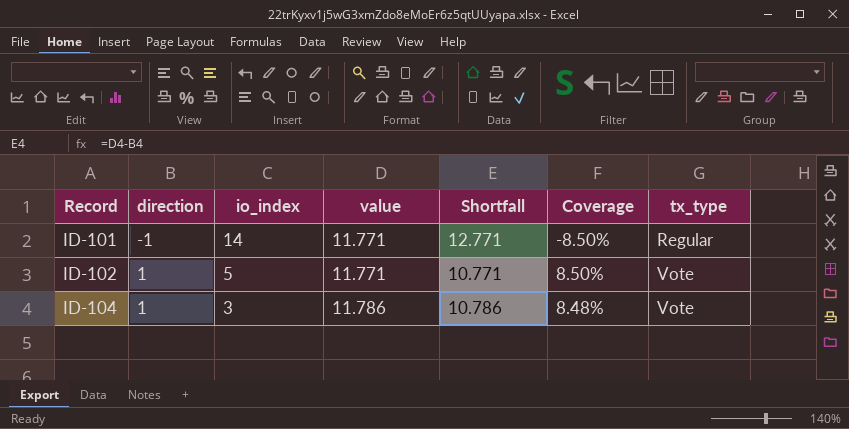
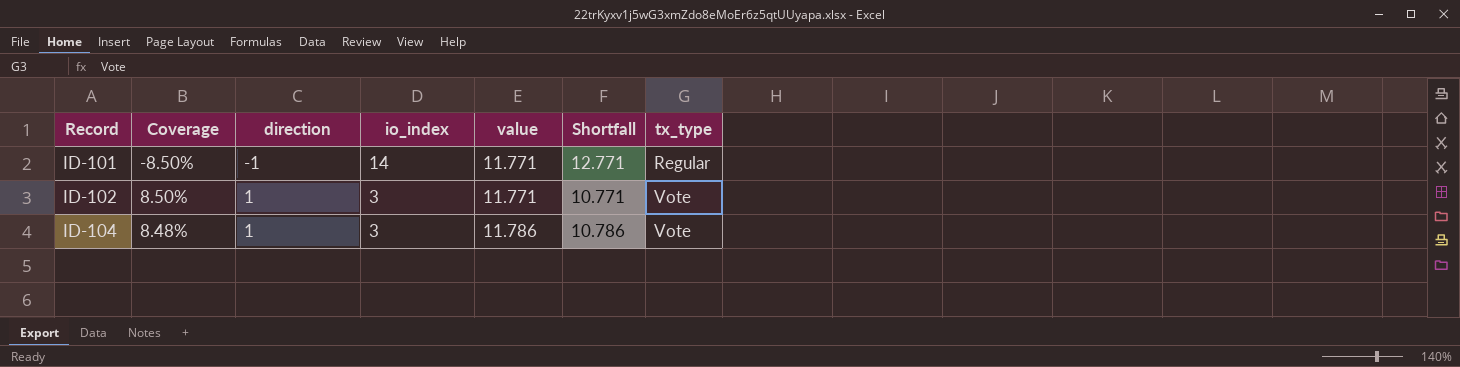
column Coverage | position: 6 -> 2
ID-102 | io_index: 5 -> 3

